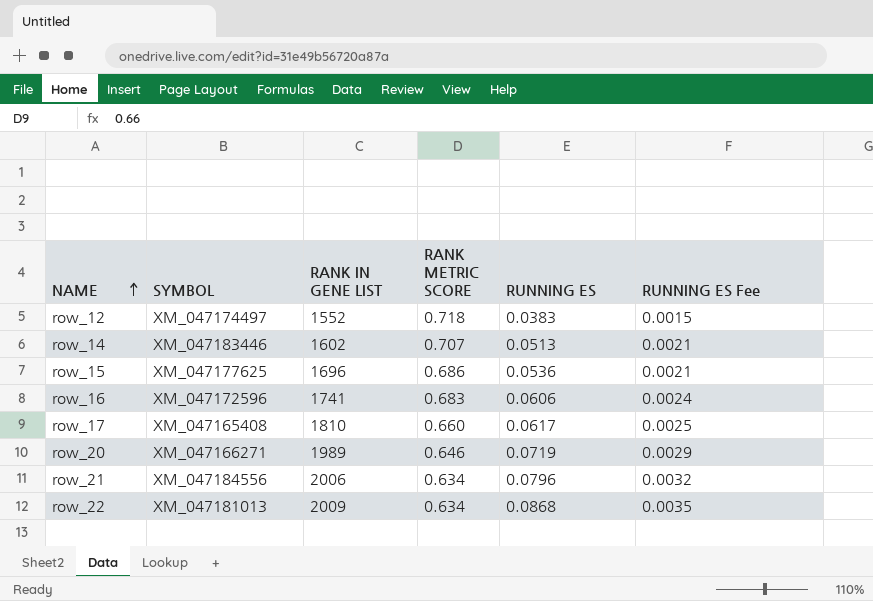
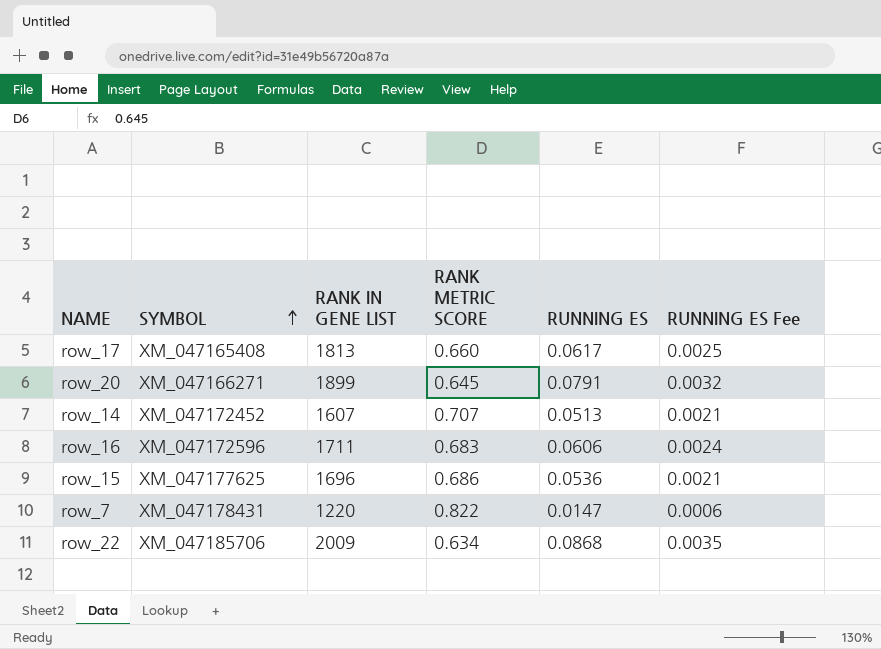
row order: NAME ascending -> SYMBOL ascending
row row_12: XM_047174497 | 1552 | 0.718 | 0.0383 | 0.0015 -> none
row row_21: XM_047184556 | 2006 | 0.634 | 0.0796 | 0.0032 -> none
row_17 | RANK IN GENE LIST: 1810 -> 1813
row_20 | RANK IN GENE LIST: 1989 -> 1899
row_20 | RANK METRIC SCORE: 0.646 -> 0.645
row_20 | RUNNING ES: 0.0719 -> 0.0791
row_20 | RUNNING ES Fee: 0.0029 -> 0.0032
row_14 | SYMBOL: XM_047183446 -> XM_047172452
row_14 | RANK IN GENE LIST: 1602 -> 1607
row_16 | RANK IN GENE LIST: 1741 -> 1711
row row_7: none -> XM_047178431 | 1220 | 0.822 | 0.0147 | 0.0006
row_22 | SYMBOL: XM_047181013 -> XM_047185706

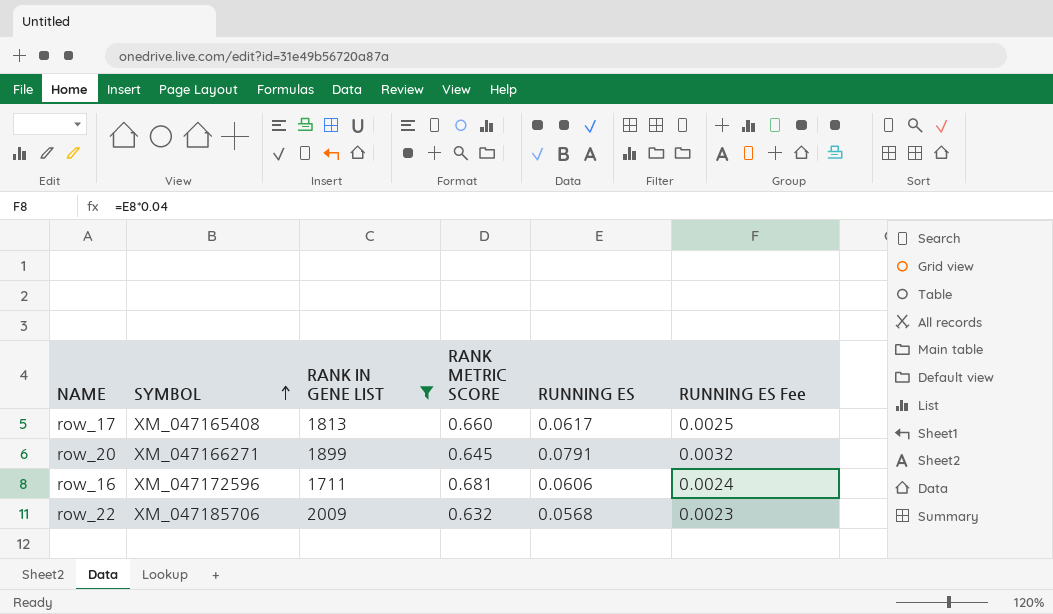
filter: none -> RANK IN GENE LIST >= 1711
row_16 | RANK METRIC SCORE: 0.683 -> 0.681
row_22 | RANK METRIC SCORE: 0.634 -> 0.632
row_22 | RUNNING ES: 0.0868 -> 0.0568
row_22 | RUNNING ES Fee: 0.0035 -> 0.0023

